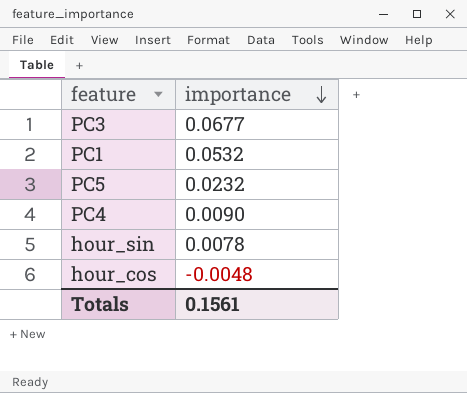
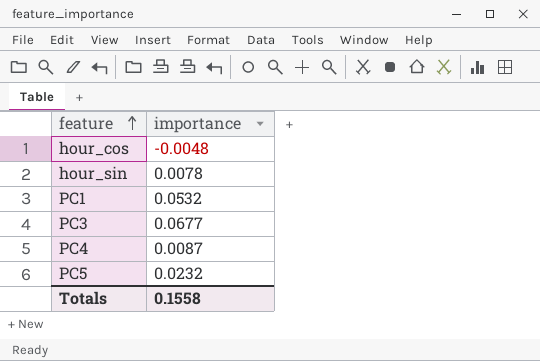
row order: importance descending -> feature ascending
PC4 | importance: 0.0090 -> 0.0087
Totals | importance: 0.1561 -> 0.1558

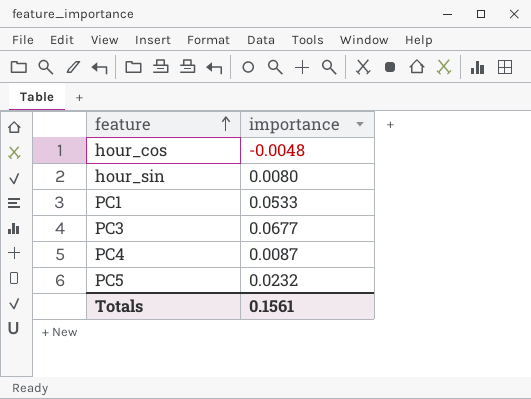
hour_sin | importance: 0.0078 -> 0.0080
PC1 | importance: 0.0532 -> 0.0533
Totals | importance: 0.1558 -> 0.1561

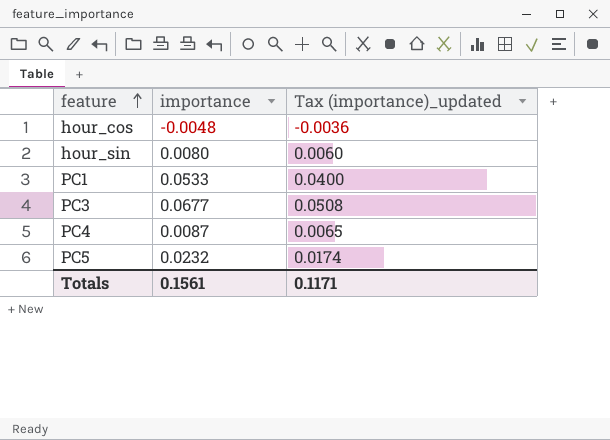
column Tax (importance)_updated | formula: none -> [importance] * 0.75

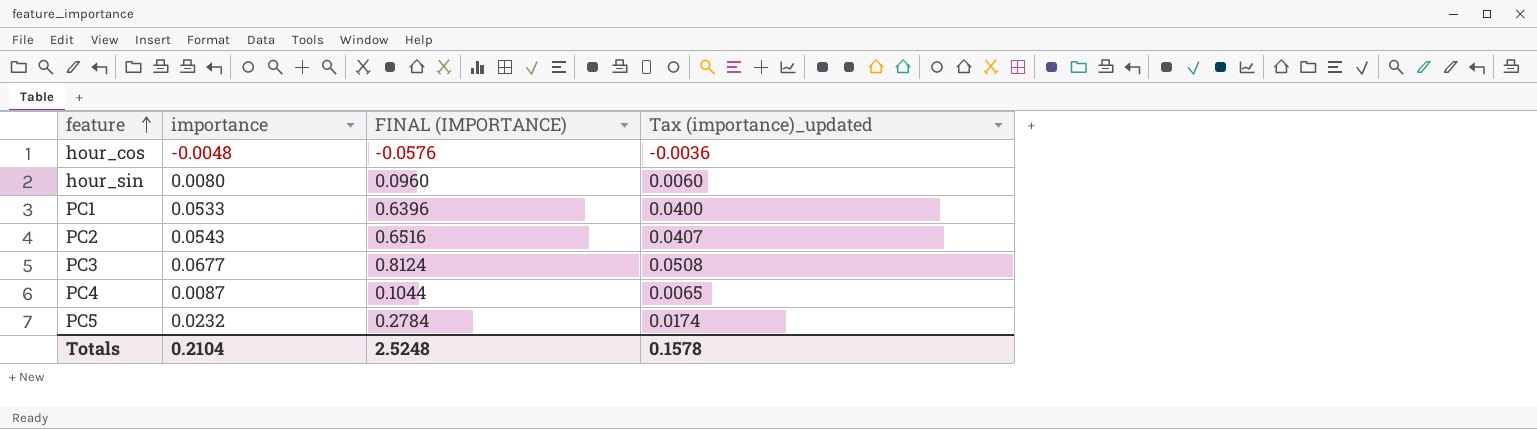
column FINAL (IMPORTANCE) | formula: none -> [importance] * 12
row PC2: none -> 0.0543 | 0.6516 | 0.0407
Totals | importance: 0.1561 -> 0.2104
Totals | Tax (importance)_updated: 0.1171 -> 0.1578

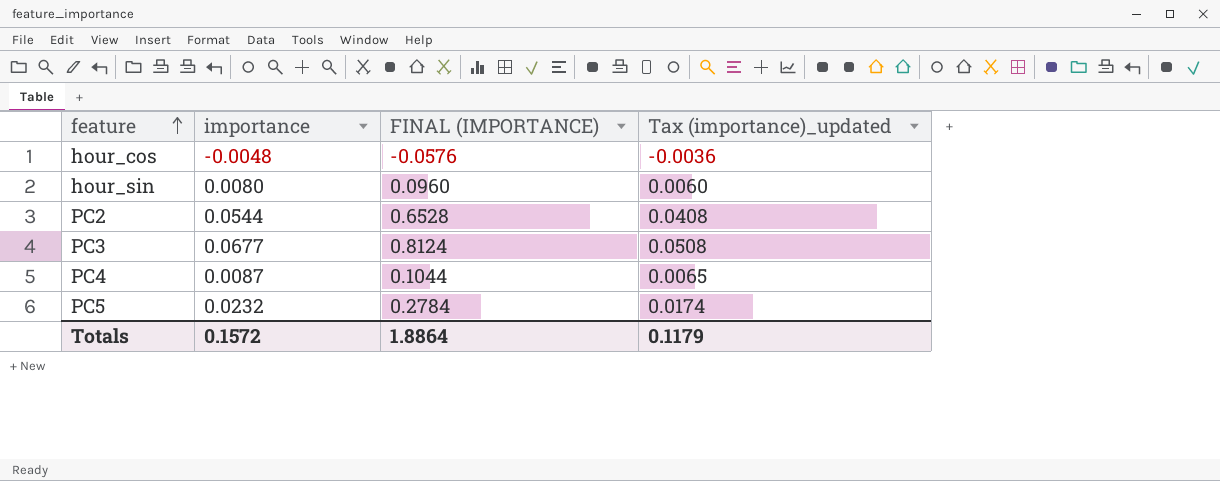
row PC1: 0.0533 | 0.6396 | 0.0400 -> none
PC2 | importance: 0.0543 -> 0.0544
PC2 | FINAL (IMPORTANCE): 0.6516 -> 0.6528
PC2 | Tax (importance)_updated: 0.0407 -> 0.0408
Totals | importance: 0.2104 -> 0.1572
Totals | FINAL (IMPORTANCE): 2.5248 -> 1.8864
Totals | Tax (importance)_updated: 0.1578 -> 0.1179

